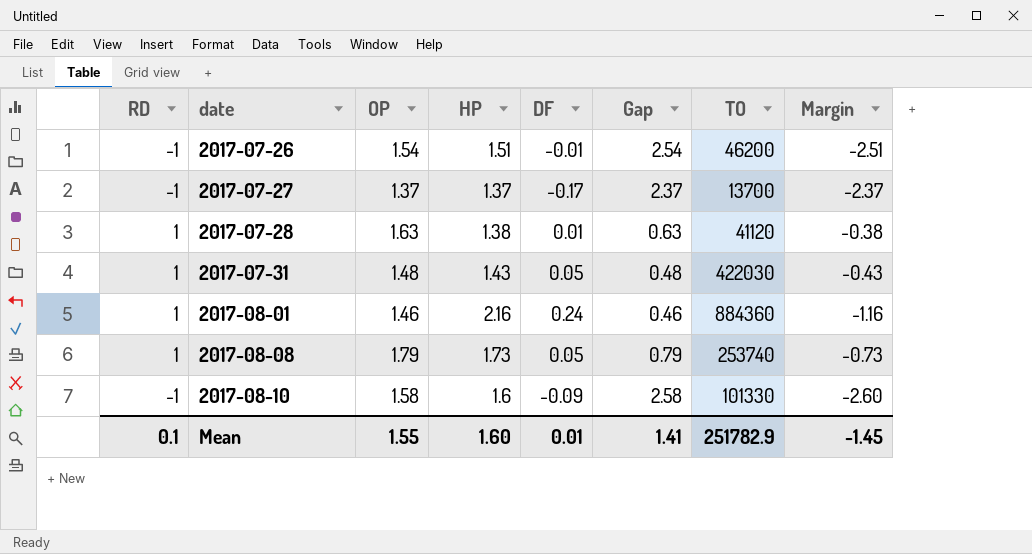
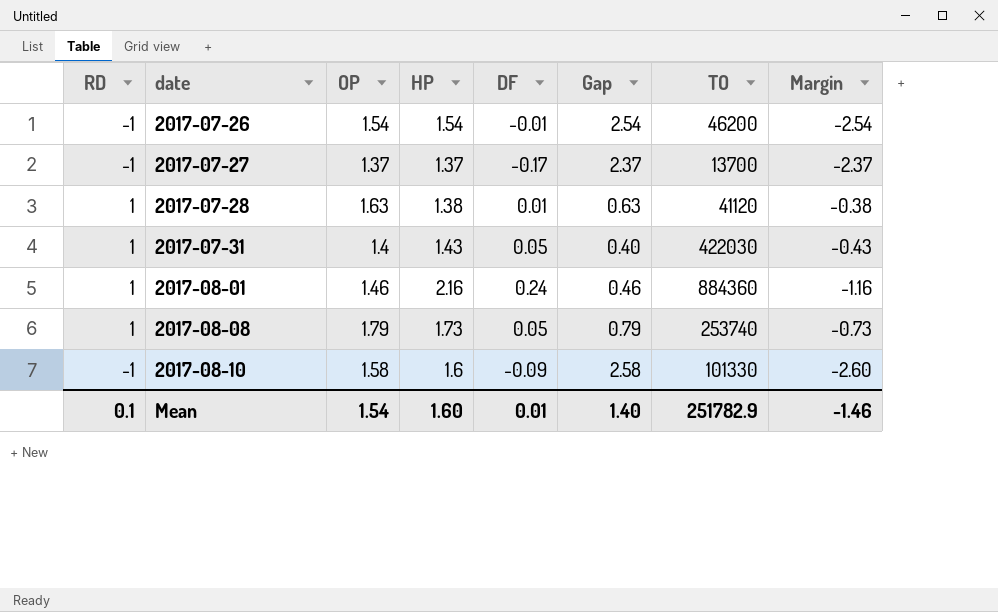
2017-07-26 | HP: 1.51 -> 1.54
2017-07-26 | Margin: -2.51 -> -2.54
2017-07-31 | OP: 1.48 -> 1.4
2017-07-31 | Gap: 0.48 -> 0.40
Mean | OP: 1.55 -> 1.54
Mean | Gap: 1.41 -> 1.40
Mean | Margin: -1.45 -> -1.46

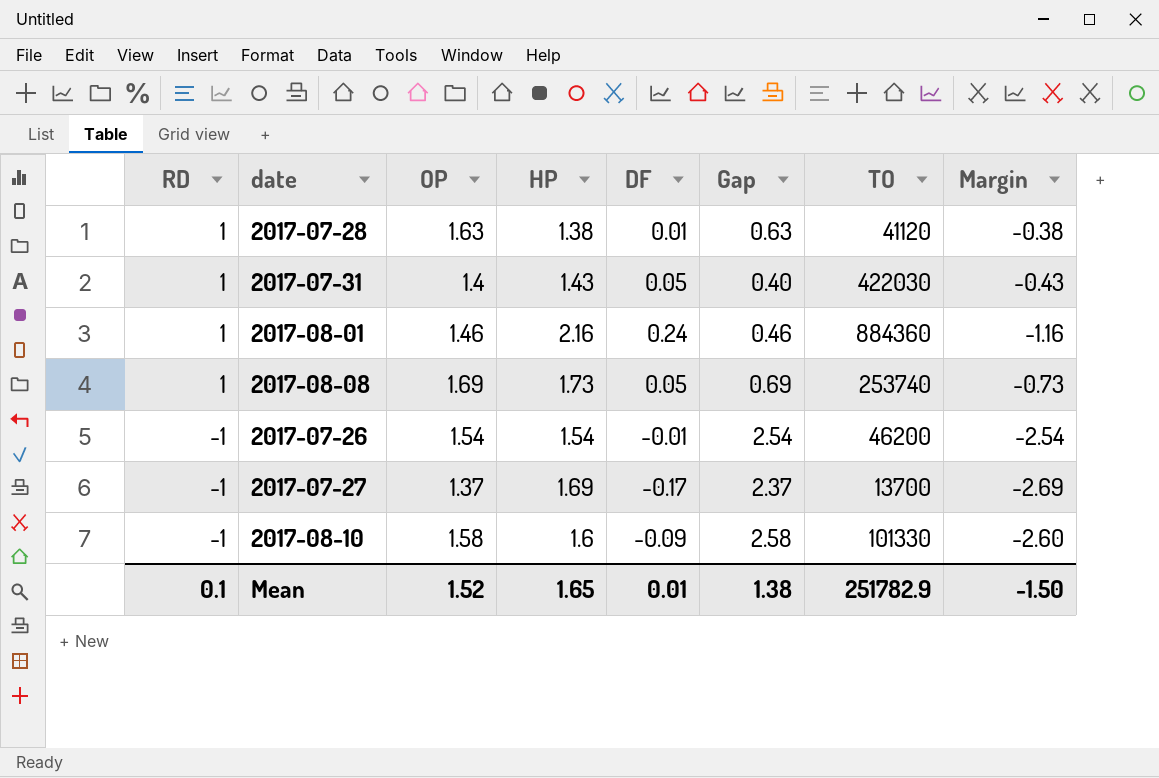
row order: date ascending -> RD descending
2017-08-08 | OP: 1.79 -> 1.69
2017-08-08 | Gap: 0.79 -> 0.69
2017-07-27 | HP: 1.37 -> 1.69
2017-07-27 | Margin: -2.37 -> -2.69
Mean | OP: 1.54 -> 1.52
Mean | HP: 1.60 -> 1.65
Mean | Gap: 1.40 -> 1.38
Mean | Margin: -1.46 -> -1.50

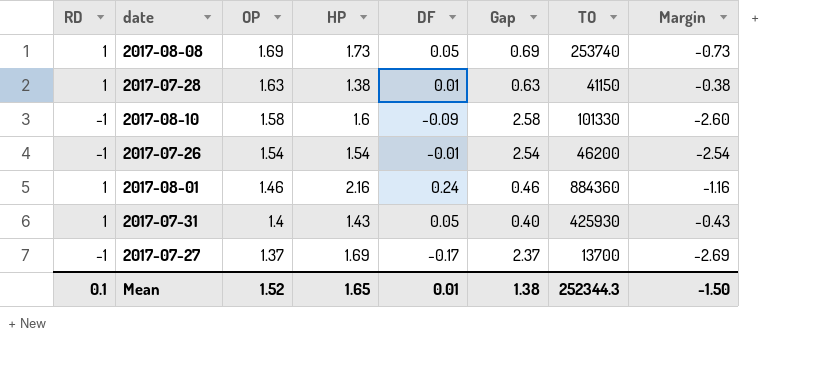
row order: RD descending -> OP descending
2017-07-28 | TO: 41120 -> 41150
2017-07-31 | TO: 422030 -> 425930
Mean | TO: 251782.9 -> 252344.3

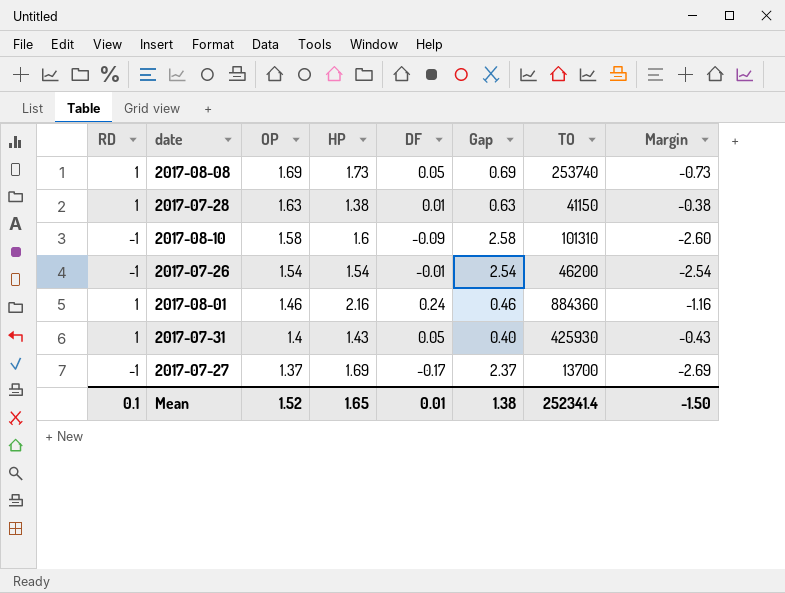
2017-08-10 | TO: 101330 -> 101310
Mean | TO: 252344.3 -> 252341.4

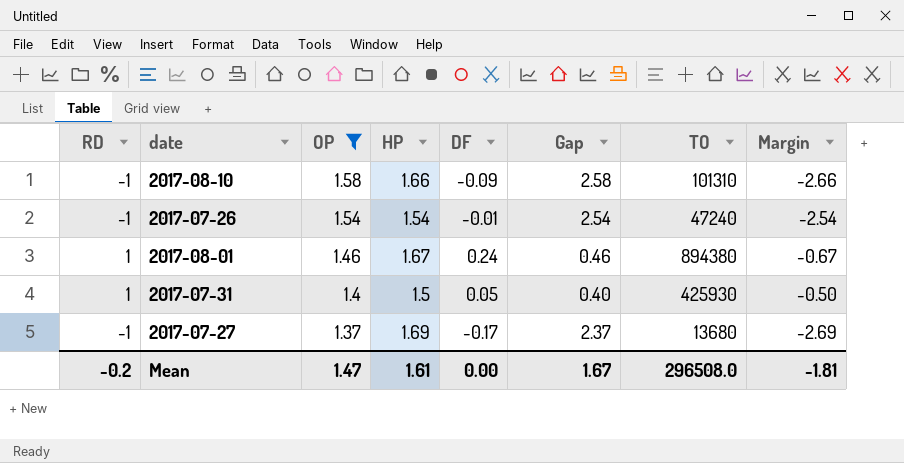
filter: none -> OP <= 1.58
2017-08-10 | HP: 1.6 -> 1.66
2017-08-10 | Margin: -2.60 -> -2.66
2017-07-26 | TO: 46200 -> 47240
2017-08-01 | HP: 2.16 -> 1.67
2017-08-01 | TO: 884360 -> 894380
2017-08-01 | Margin: -1.16 -> -0.67
2017-07-31 | HP: 1.43 -> 1.5
2017-07-31 | Margin: -0.43 -> -0.50
2017-07-27 | TO: 13700 -> 13680
Mean | RD: 0.1 -> -0.2
Mean | OP: 1.52 -> 1.47
Mean | HP: 1.65 -> 1.61
Mean | DF: 0.01 -> 0.00
Mean | Gap: 1.38 -> 1.67
Mean | TO: 252341.4 -> 296508.0
Mean | Margin: -1.50 -> -1.81

